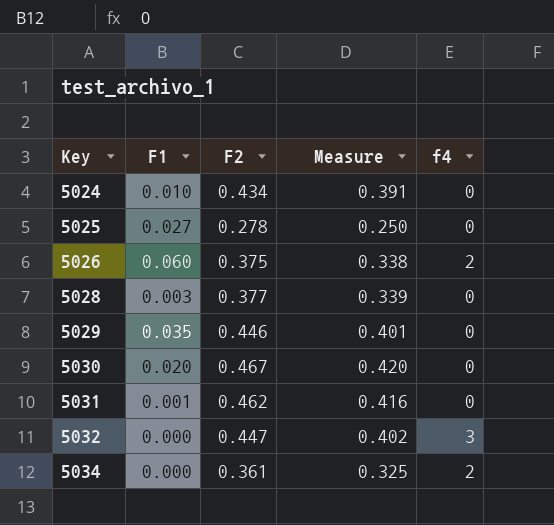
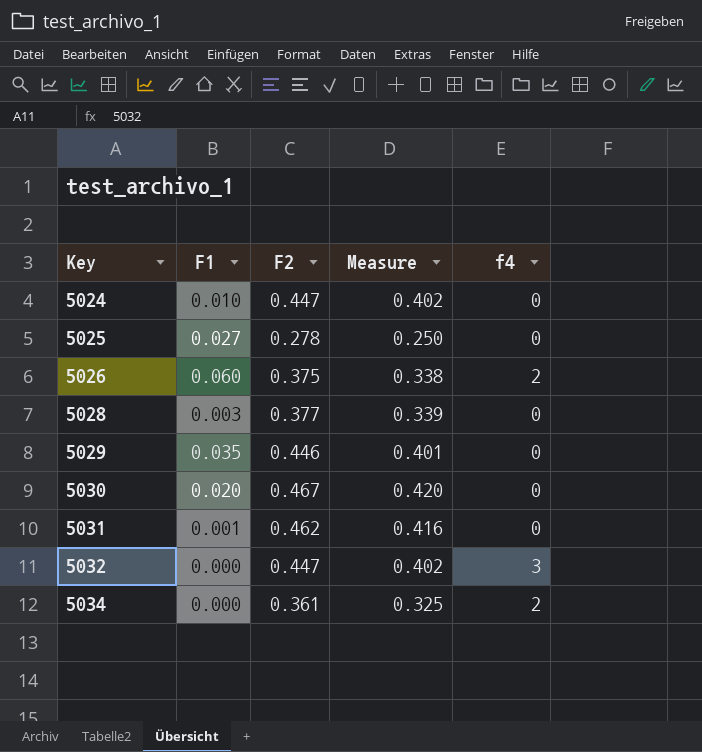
5024 | F2: 0.434 -> 0.447
5024 | Measure: 0.391 -> 0.402

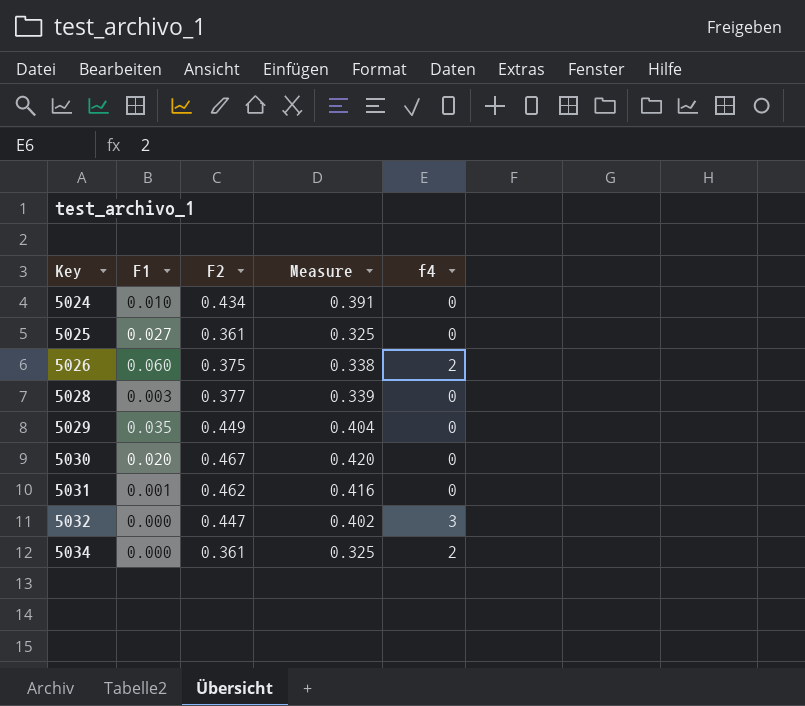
5024 | F2: 0.447 -> 0.434
5024 | Measure: 0.402 -> 0.391
5025 | F2: 0.278 -> 0.361
5025 | Measure: 0.250 -> 0.325
5029 | F2: 0.446 -> 0.449
5029 | Measure: 0.401 -> 0.404

